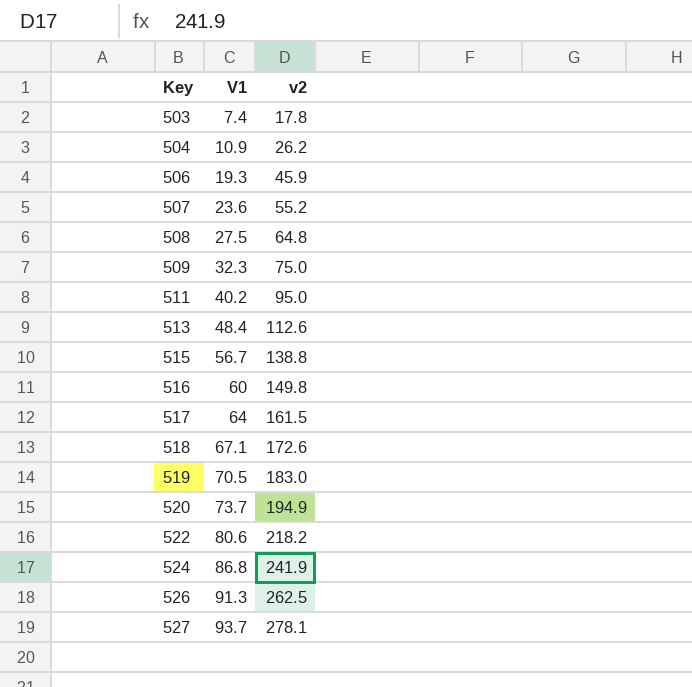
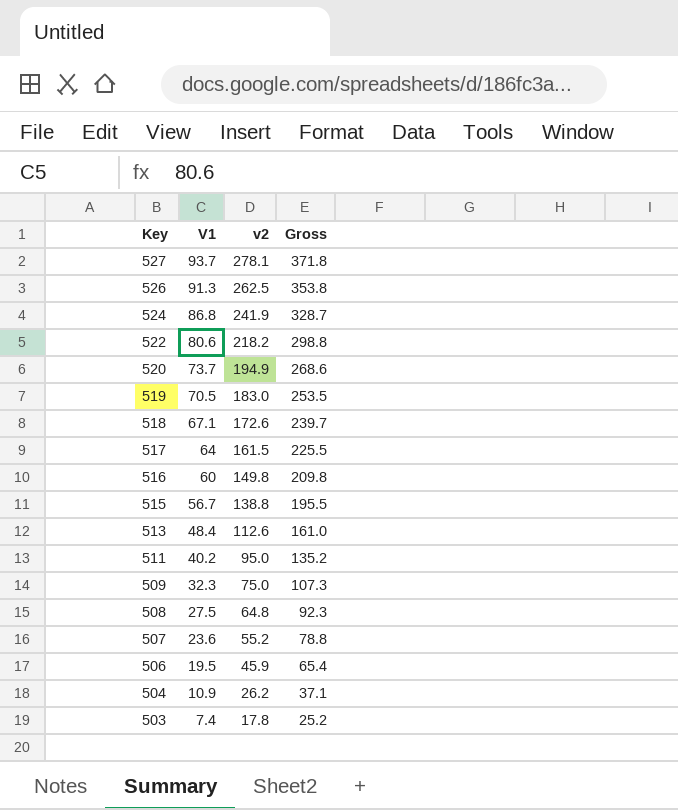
row order: Key ascending -> Key descending
column Gross | formula: none -> [V1] + [v2]
506 | V1: 19.3 -> 19.5

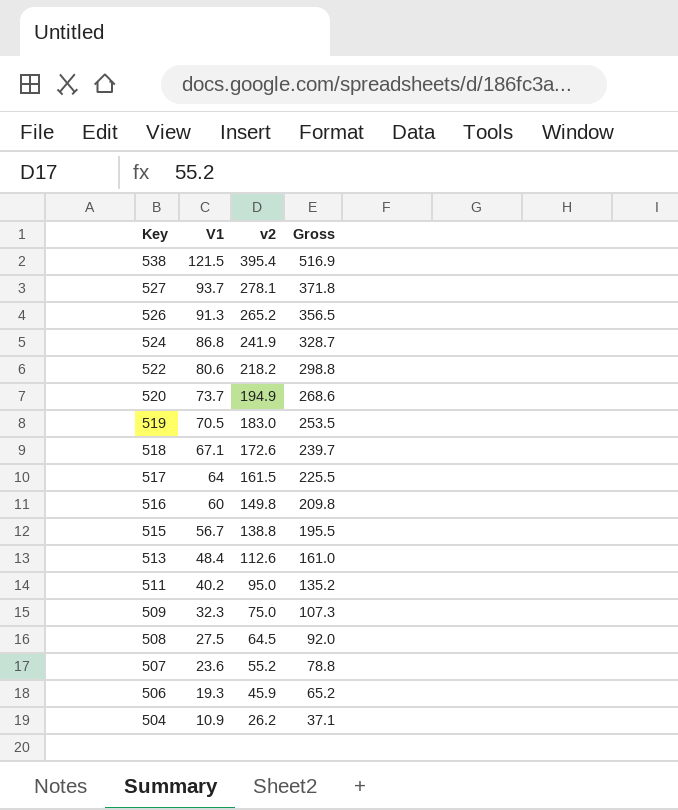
row 503: 7.4 | 17.8 | 25.2 -> none
row 538: none -> 121.5 | 395.4 | 516.9
526 | v2: 262.5 -> 265.2
526 | Gross: 353.8 -> 356.5
508 | v2: 64.8 -> 64.5
508 | Gross: 92.3 -> 92.0
506 | V1: 19.5 -> 19.3
506 | Gross: 65.4 -> 65.2

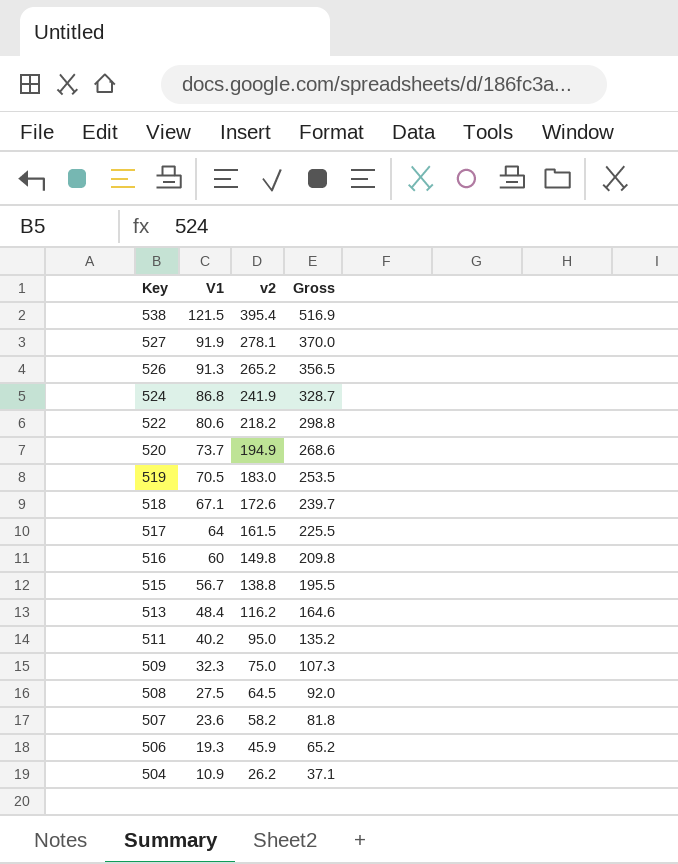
527 | V1: 93.7 -> 91.9
527 | Gross: 371.8 -> 370.0
513 | v2: 112.6 -> 116.2
513 | Gross: 161.0 -> 164.6
507 | v2: 55.2 -> 58.2
507 | Gross: 78.8 -> 81.8

